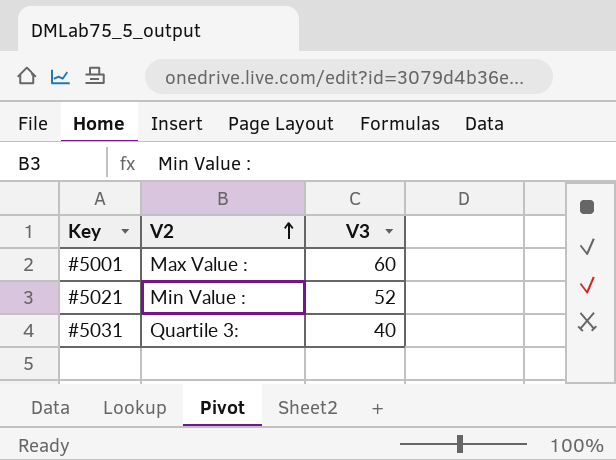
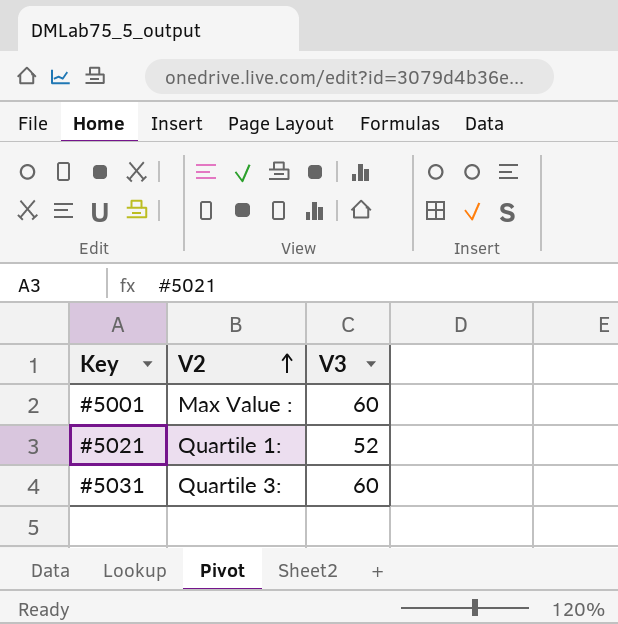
#5021 | V2: Min Value : -> Quartile 1:
#5031 | V3: 40 -> 60

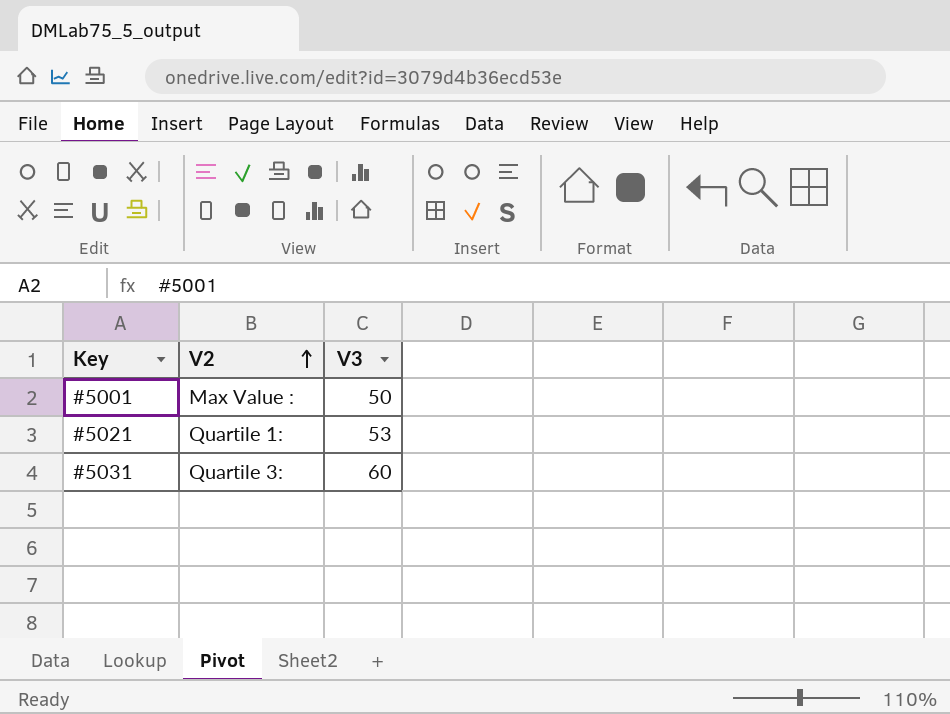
#5001 | V3: 60 -> 50
#5021 | V3: 52 -> 53

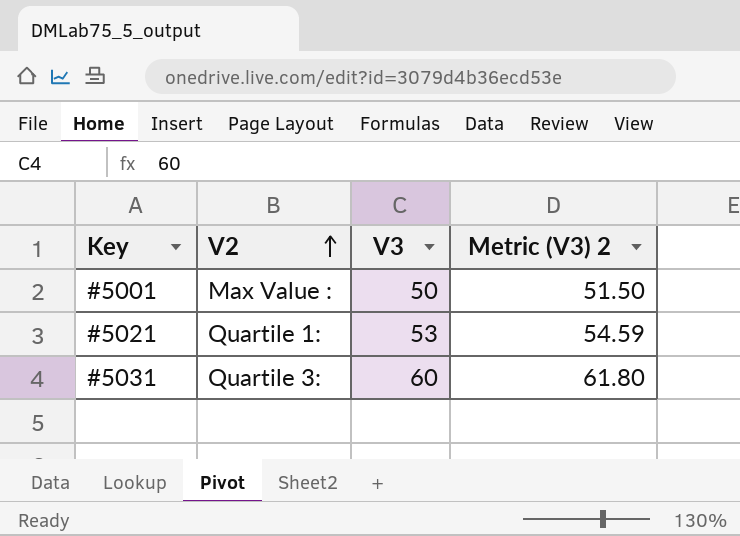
column Metric (V3) 2 | formula: none -> [V3] * 1.03

